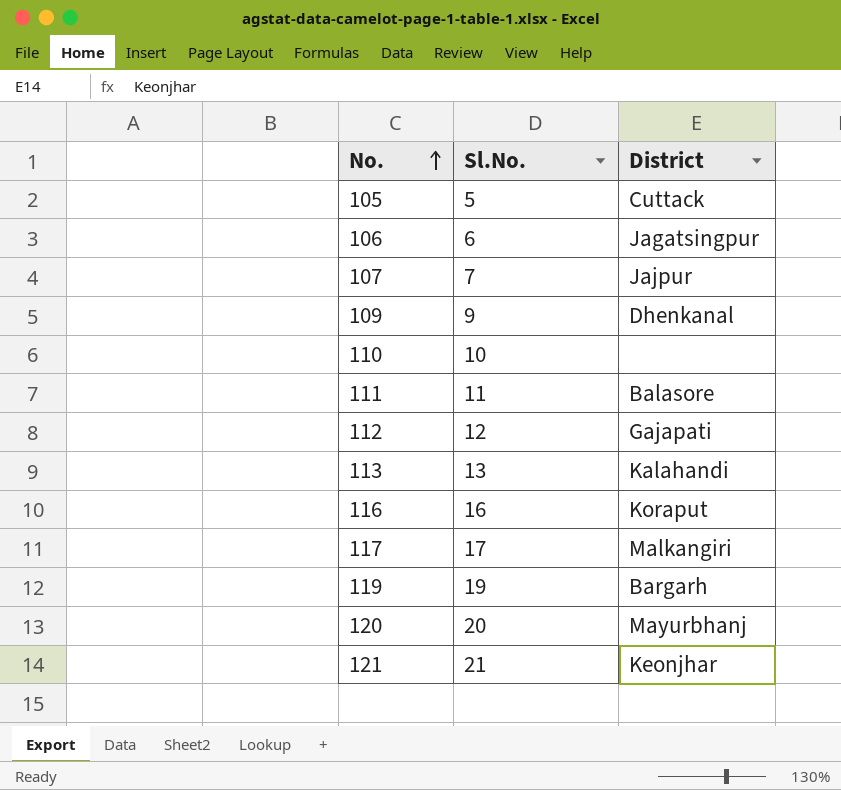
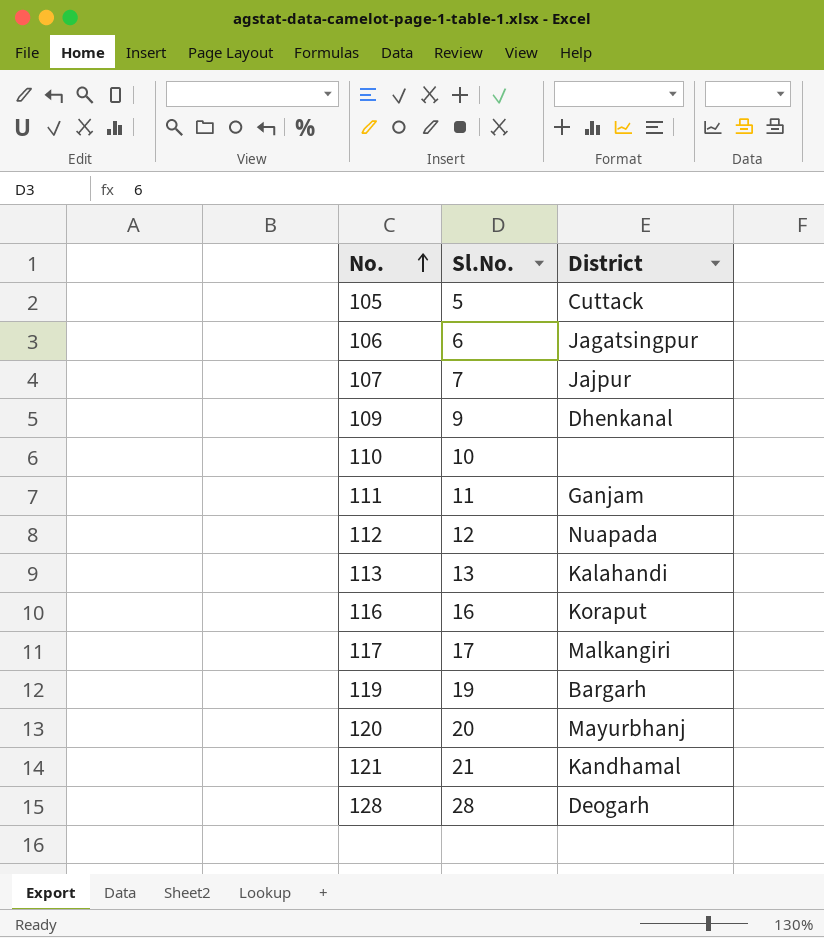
111 | District: Balasore -> Ganjam
112 | District: Gajapati -> Nuapada
121 | District: Keonjhar -> Kandhamal
row 128: none -> 28 | Deogarh

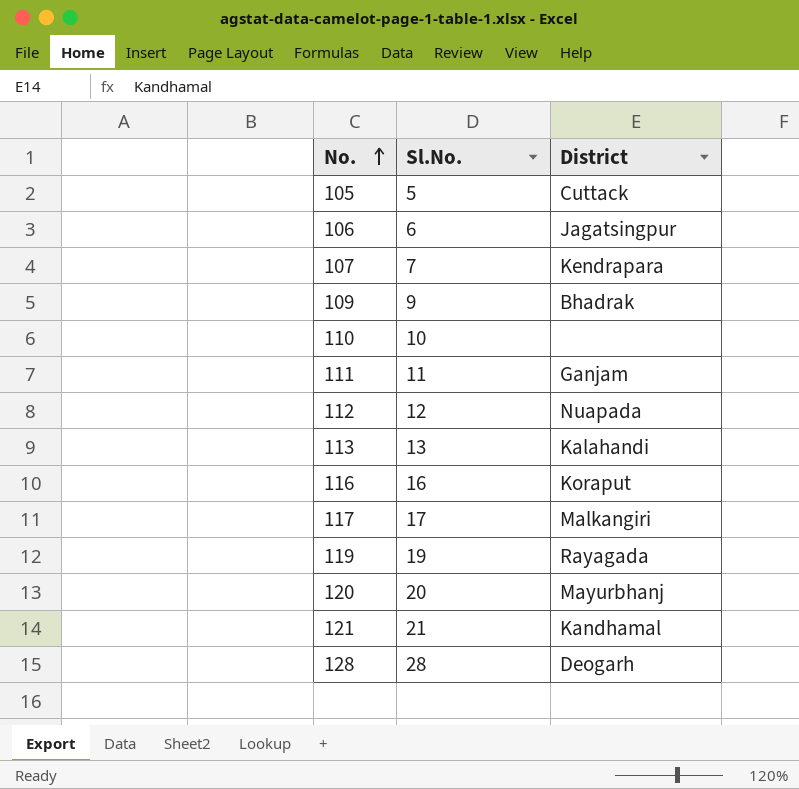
107 | District: Jajpur -> Kendrapara
109 | District: Dhenkanal -> Bhadrak
119 | District: Bargarh -> Rayagada

